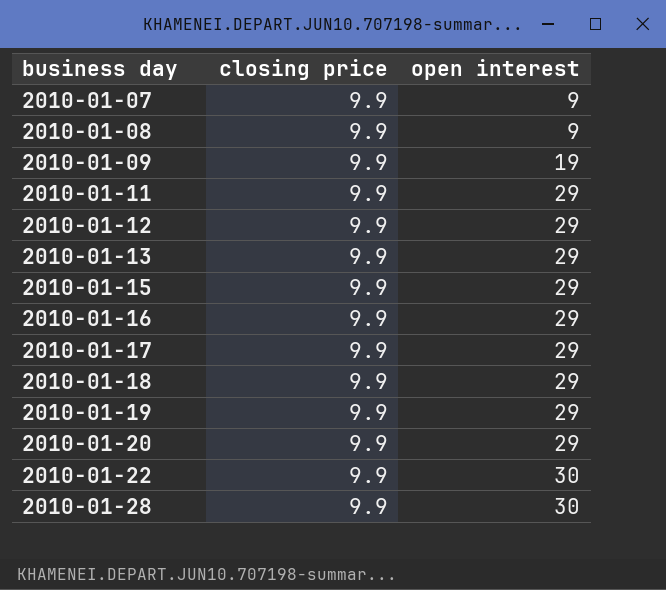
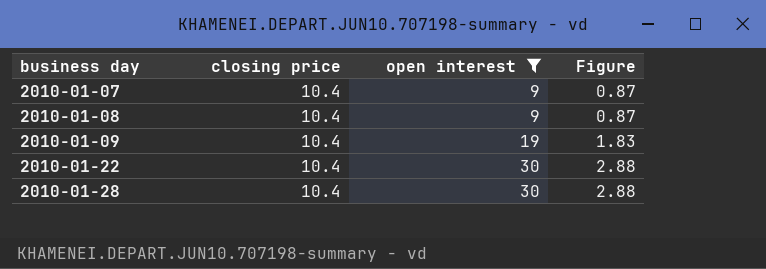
filter: none -> open interest != 29
column Figure | formula: none -> [open interest] / [closing price]
2010-01-07 | closing price: 9.9 -> 10.4
2010-01-08 | closing price: 9.9 -> 10.4
2010-01-09 | closing price: 9.9 -> 10.4
2010-01-22 | closing price: 9.9 -> 10.4
2010-01-28 | closing price: 9.9 -> 10.4

